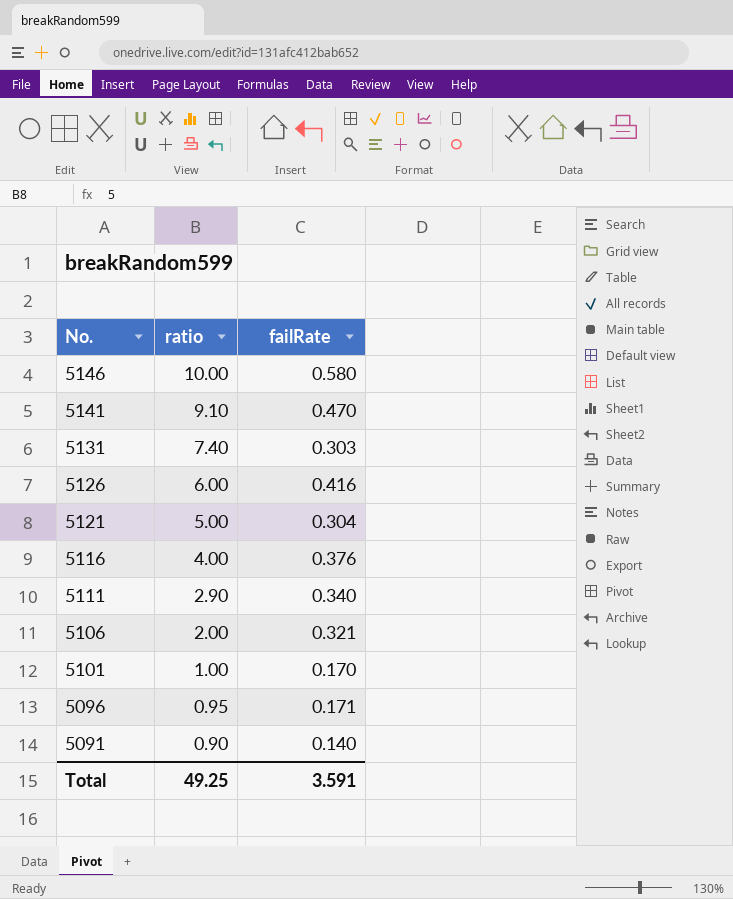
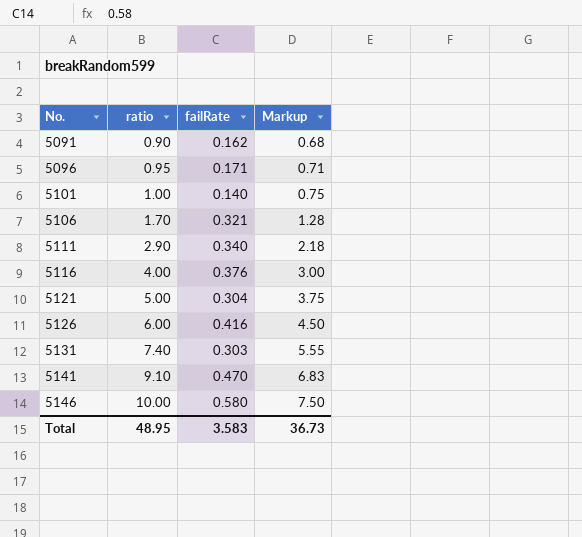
row order: No. descending -> No. ascending
column Markup | formula: none -> [ratio] * 0.75
5091 | failRate: 0.140 -> 0.162
5101 | failRate: 0.170 -> 0.140
5106 | ratio: 2.00 -> 1.70
Total | ratio: 49.25 -> 48.95
Total | failRate: 3.591 -> 3.583

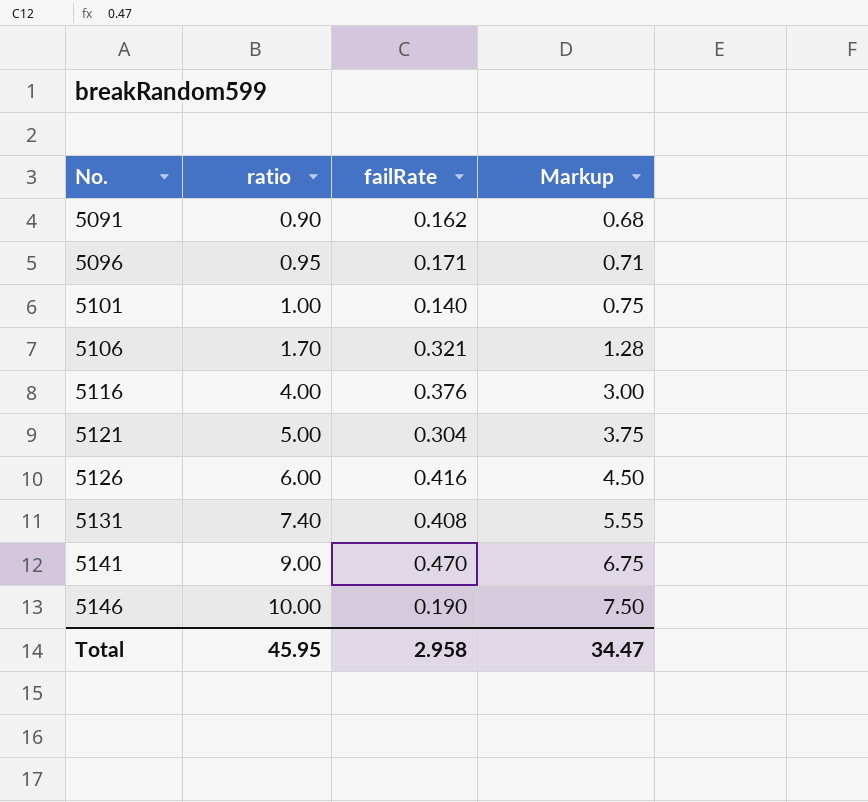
row 5111: 2.90 | 0.340 | 2.18 -> none
5131 | failRate: 0.303 -> 0.408
5141 | ratio: 9.10 -> 9.00
5141 | Markup: 6.83 -> 6.75
5146 | failRate: 0.580 -> 0.190
Total | ratio: 48.95 -> 45.95
Total | failRate: 3.583 -> 2.958
Total | Markup: 36.73 -> 34.47

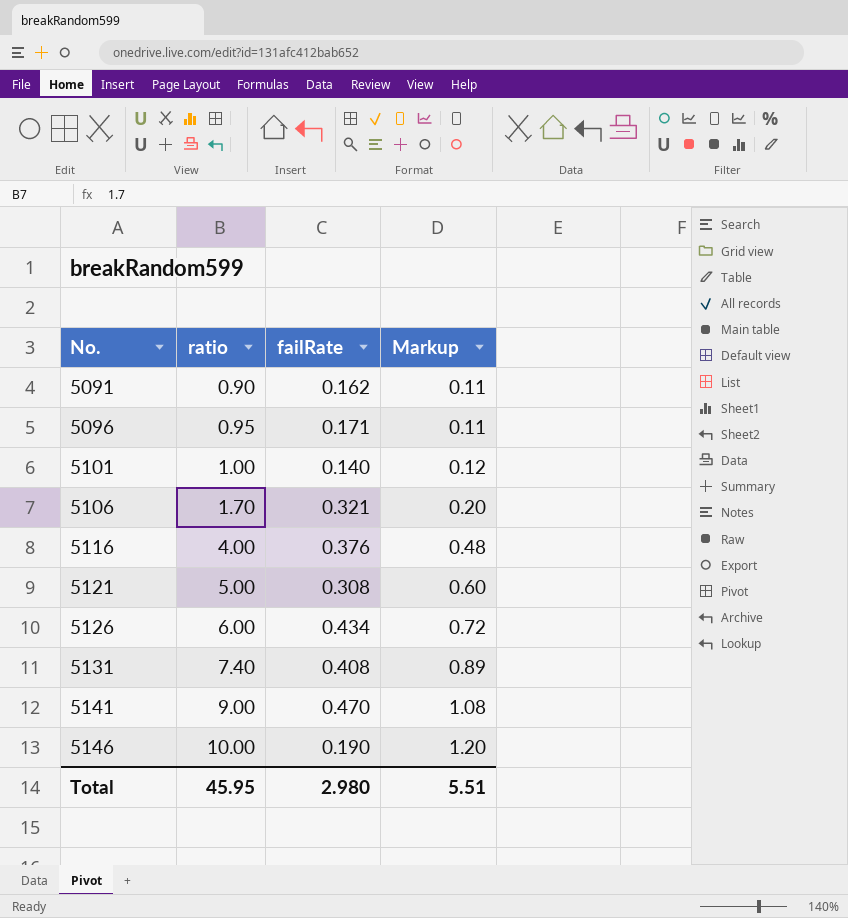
column Markup | formula: [ratio] * 0.75 -> [ratio] * 0.12
5121 | failRate: 0.304 -> 0.308
5126 | failRate: 0.416 -> 0.434
Total | failRate: 2.958 -> 2.980
Total | Markup: 34.47 -> 5.51

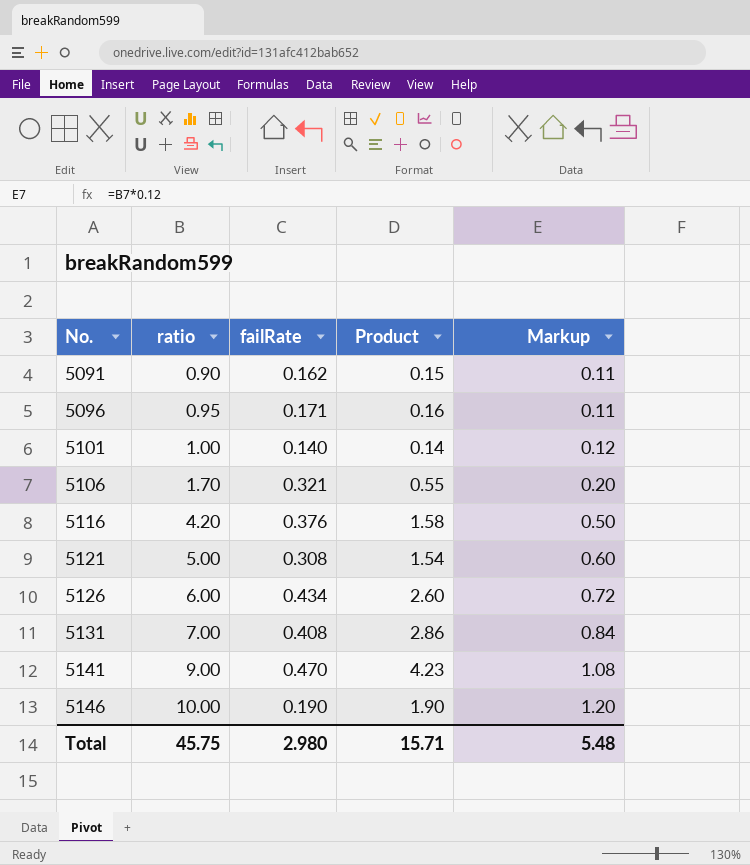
column Product | formula: none -> [ratio] * [failRate]
5116 | ratio: 4.00 -> 4.20
5116 | Markup: 0.48 -> 0.50
5131 | ratio: 7.40 -> 7.00
5131 | Markup: 0.89 -> 0.84
Total | ratio: 45.95 -> 45.75
Total | Markup: 5.51 -> 5.48

